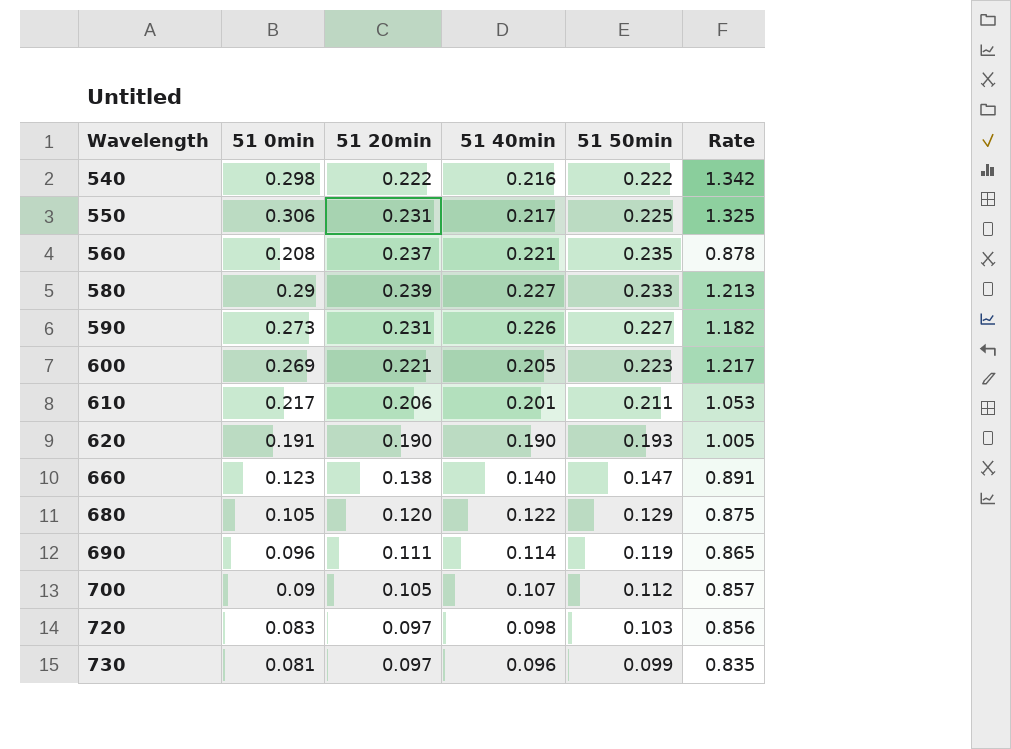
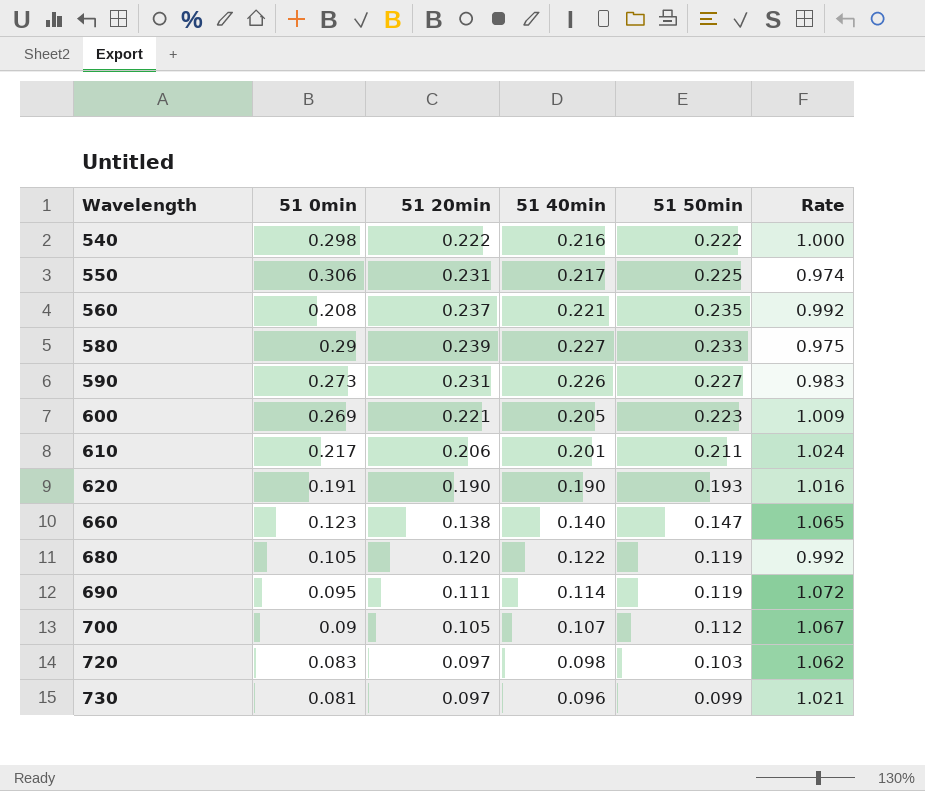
column Rate | formula: [51 0min] / [51 20min] -> [51 50min] / [51 20min]
680 | 51 50min: 0.129 -> 0.119
690 | 51 0min: 0.096 -> 0.095

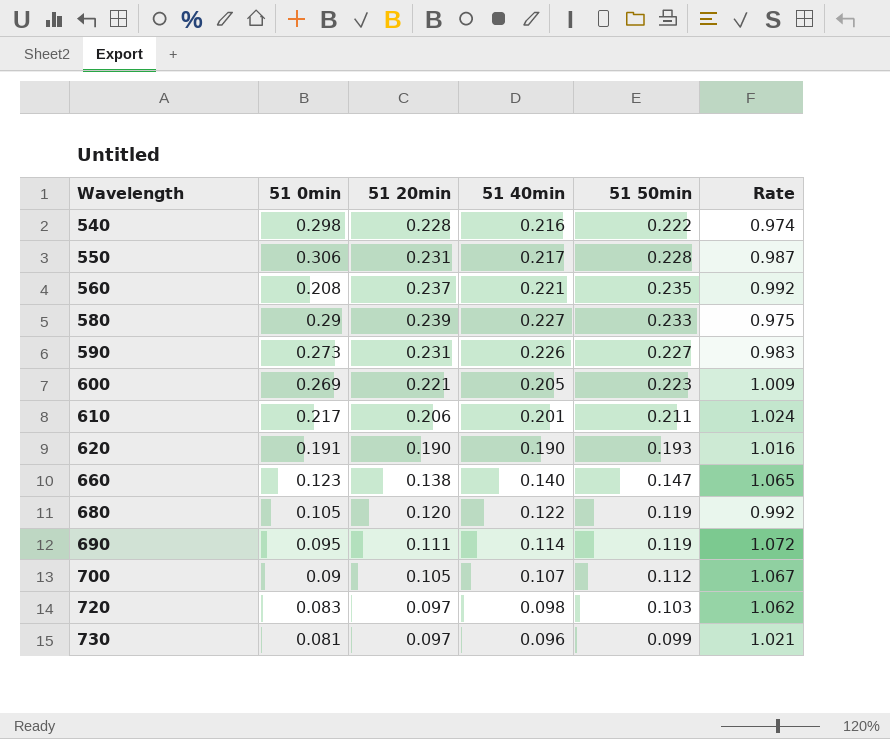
540 | 51 20min: 0.222 -> 0.228
540 | Rate: 1.000 -> 0.974
550 | 51 50min: 0.225 -> 0.228
550 | Rate: 0.974 -> 0.987

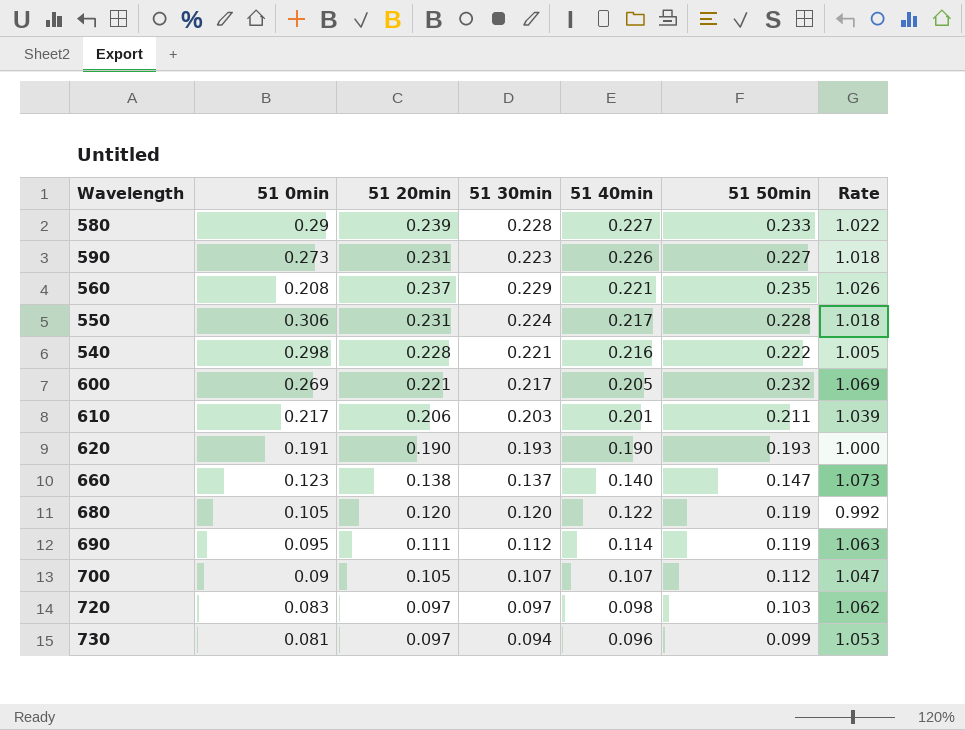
row order: Wavelength ascending -> 51 40min descending
column 51 30min | position: none -> 4
column Rate | formula: [51 50min] / [51 20min] -> [51 50min] / [51 30min]
600 | 51 50min: 0.223 -> 0.232

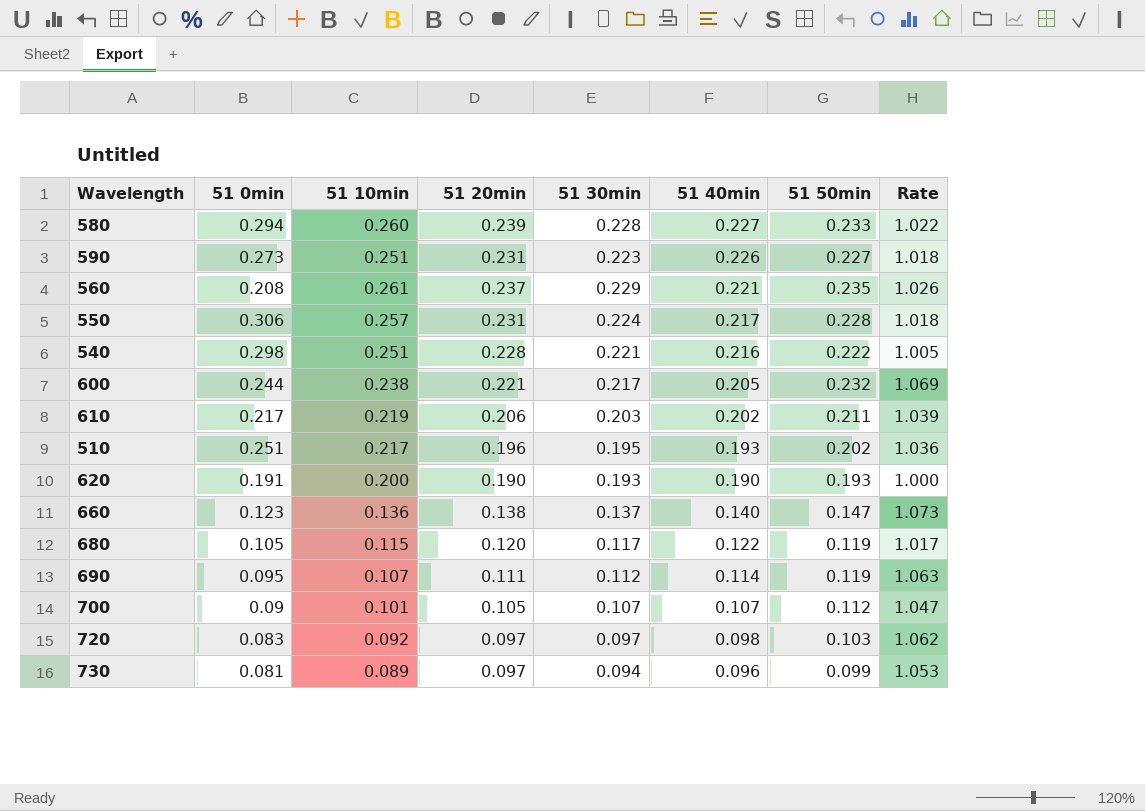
column 51 10min | position: none -> 3
580 | 51 0min: 0.29 -> 0.294
600 | 51 0min: 0.269 -> 0.244
610 | 51 40min: 0.201 -> 0.202
row 510: none -> 0.251 | 0.217 | 0.196 | 0.195 | 0.193 | 0.202 | 1.036
680 | 51 30min: 0.120 -> 0.117
680 | Rate: 0.992 -> 1.017

